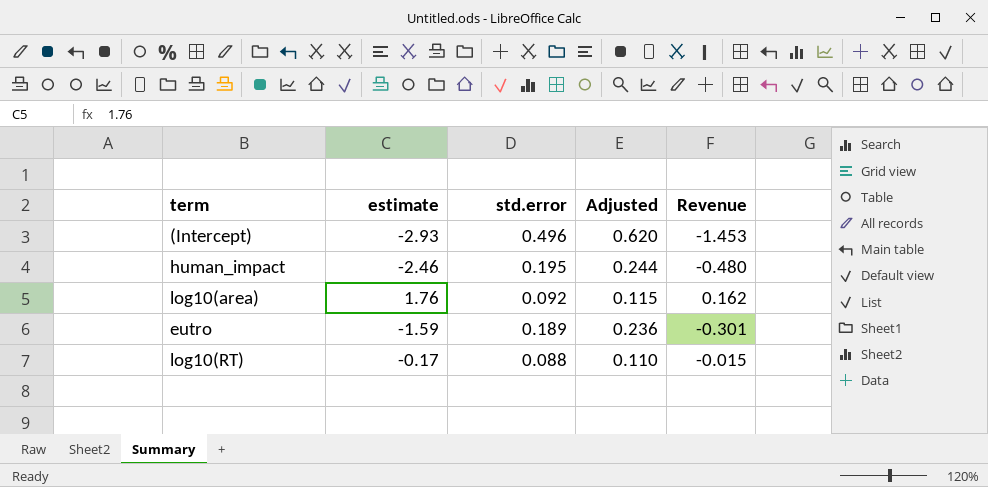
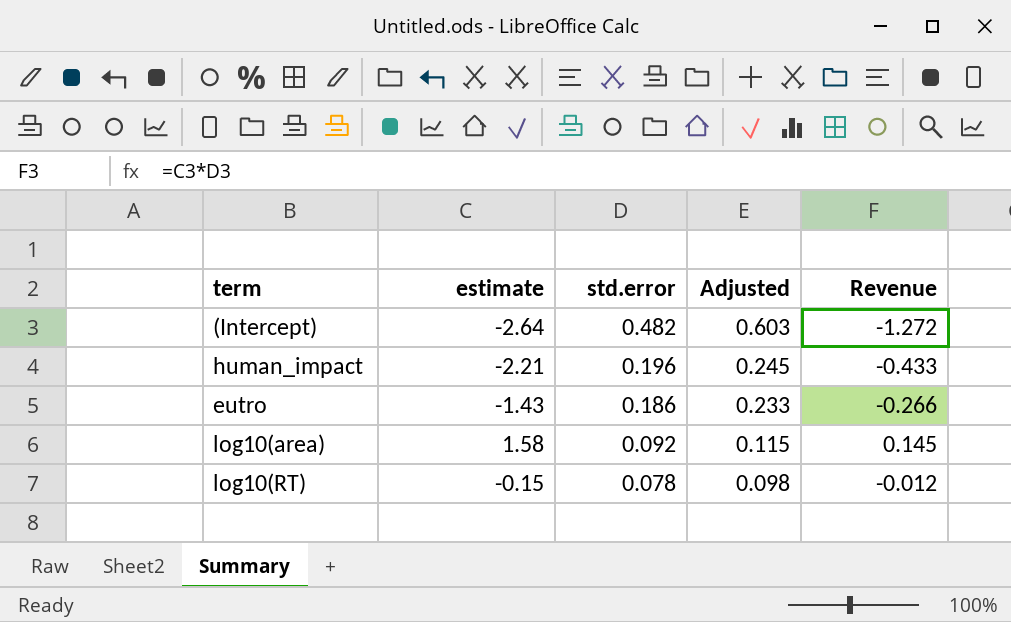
row order: none -> std.error descending
(Intercept) | estimate: -2.93 -> -2.64
(Intercept) | std.error: 0.496 -> 0.482
(Intercept) | Adjusted: 0.620 -> 0.603
(Intercept) | Revenue: -1.453 -> -1.272
human_impact | estimate: -2.46 -> -2.21
human_impact | std.error: 0.195 -> 0.196
human_impact | Adjusted: 0.244 -> 0.245
human_impact | Revenue: -0.480 -> -0.433
eutro | estimate: -1.59 -> -1.43
eutro | std.error: 0.189 -> 0.186
eutro | Adjusted: 0.236 -> 0.233
eutro | Revenue: -0.301 -> -0.266
log10(area) | estimate: 1.76 -> 1.58
log10(area) | Revenue: 0.162 -> 0.145
log10(RT) | estimate: -0.17 -> -0.15
log10(RT) | std.error: 0.088 -> 0.078
log10(RT) | Adjusted: 0.110 -> 0.098
log10(RT) | Revenue: -0.015 -> -0.012

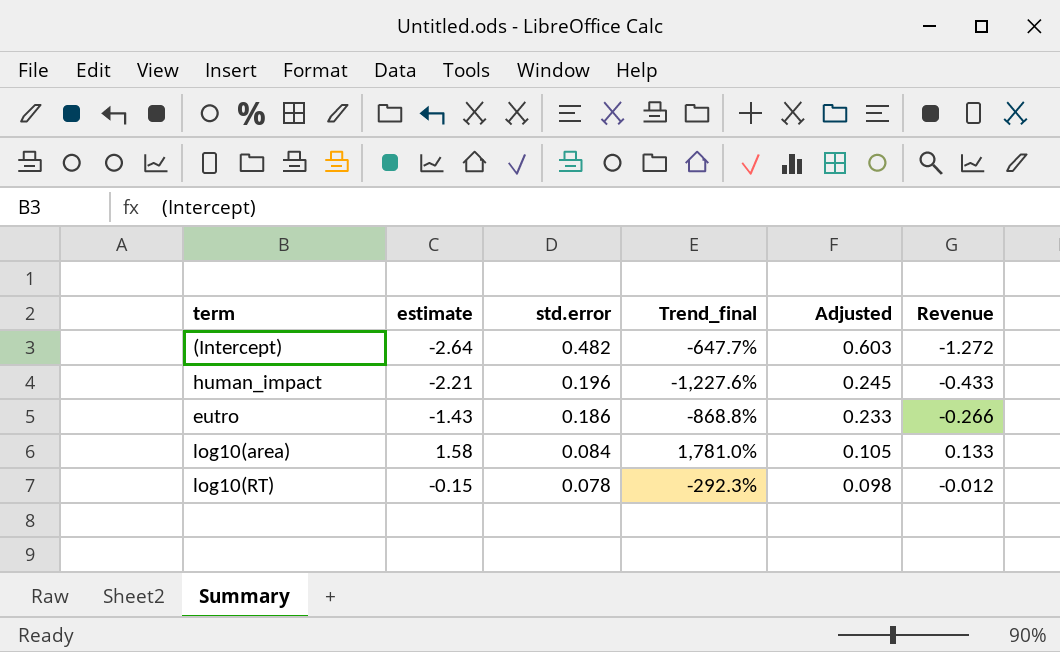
column Trend_final | formula: none -> ([estimate] - [std.error]) / [std.error]
log10(area) | std.error: 0.092 -> 0.084
log10(area) | Adjusted: 0.115 -> 0.105
log10(area) | Revenue: 0.145 -> 0.133

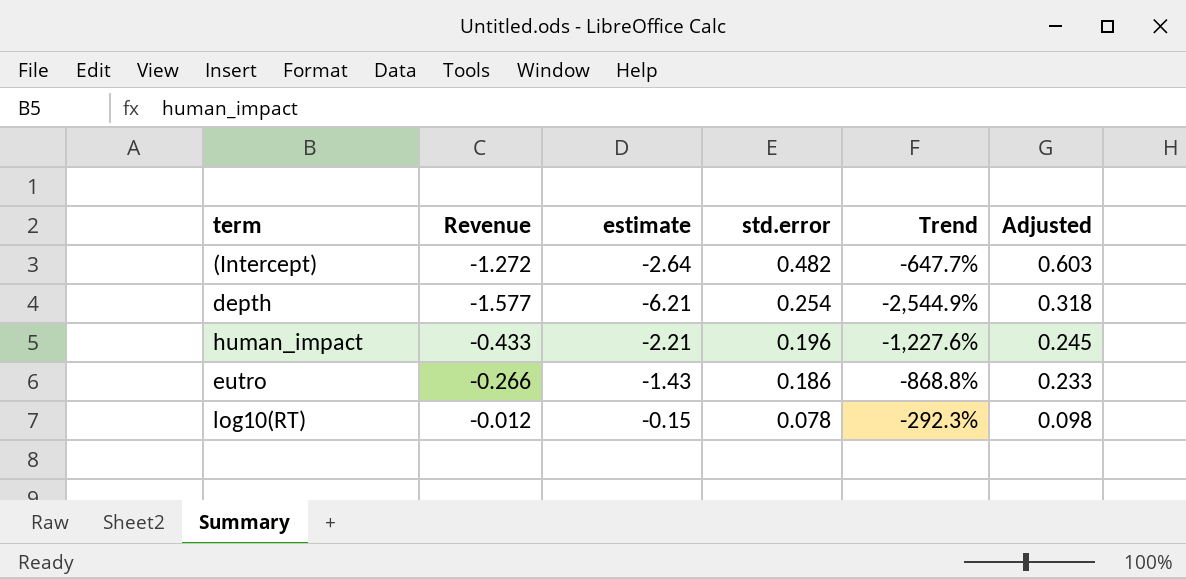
column Revenue | position: 6 -> 2
column name: Trend_final -> Trend
row log10(area): 1.58 | 0.084 | 1,781.0% | 0.105 | 0.133 -> none
row depth: none -> -1.577 | -6.21 | 0.254 | -2,544.9% | 0.318

